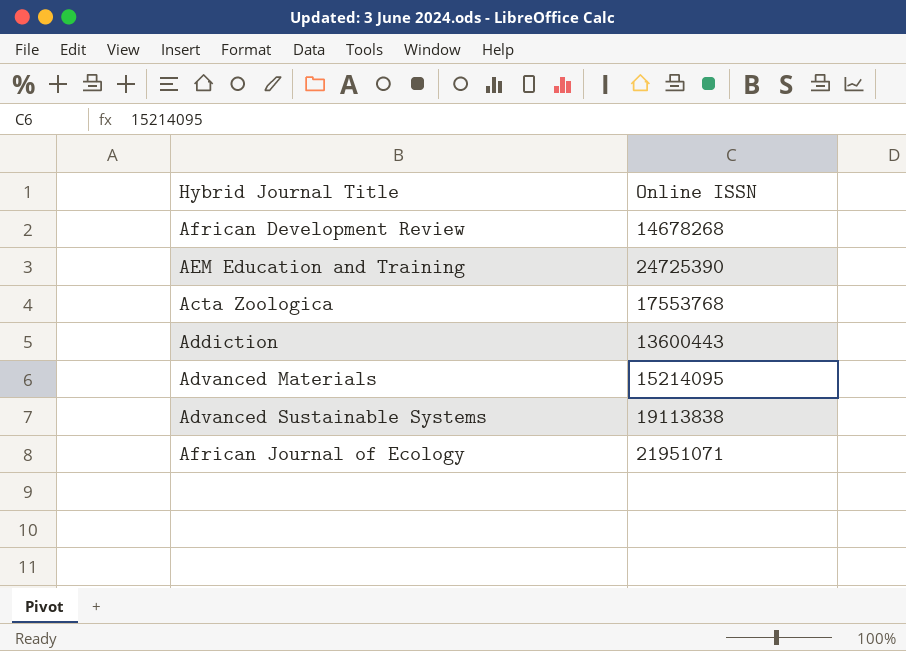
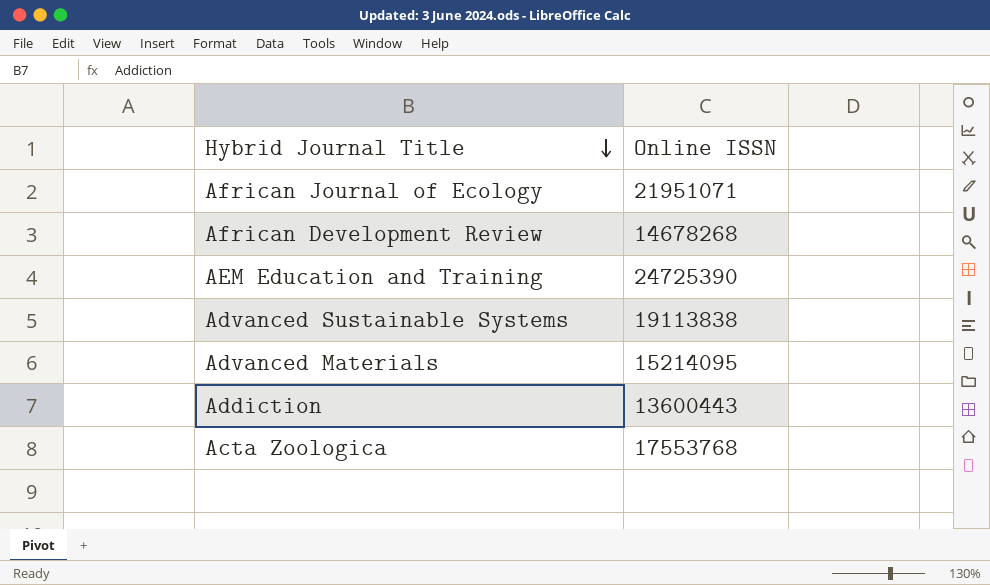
row order: none -> Hybrid Journal Title descending

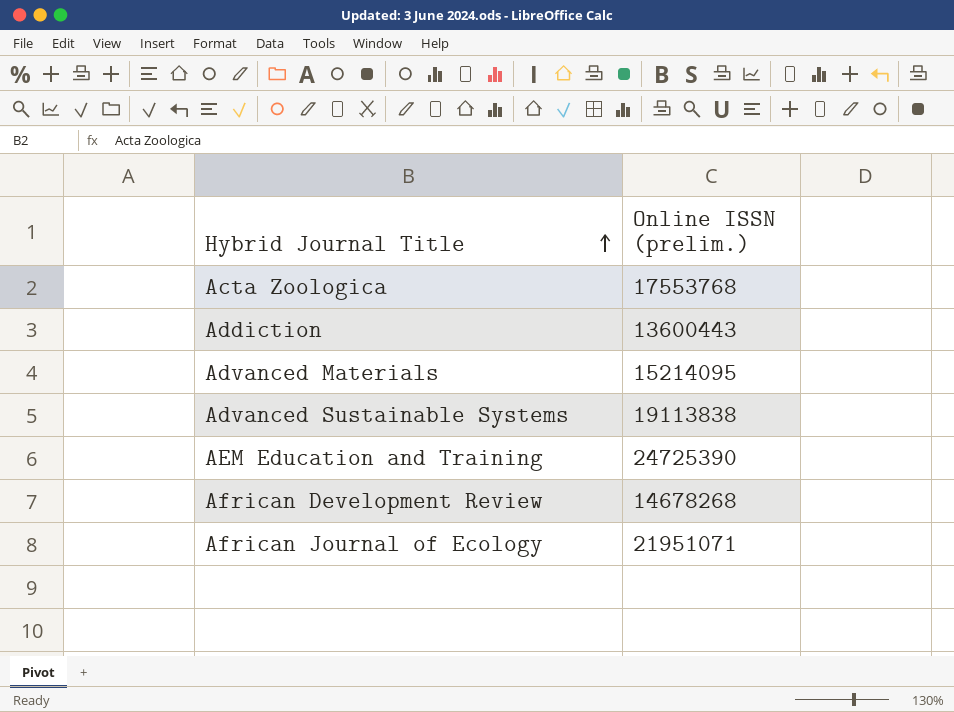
row order: Hybrid Journal Title descending -> Hybrid Journal Title ascending
column name: Online ISSN -> Online ISSN (prelim.)

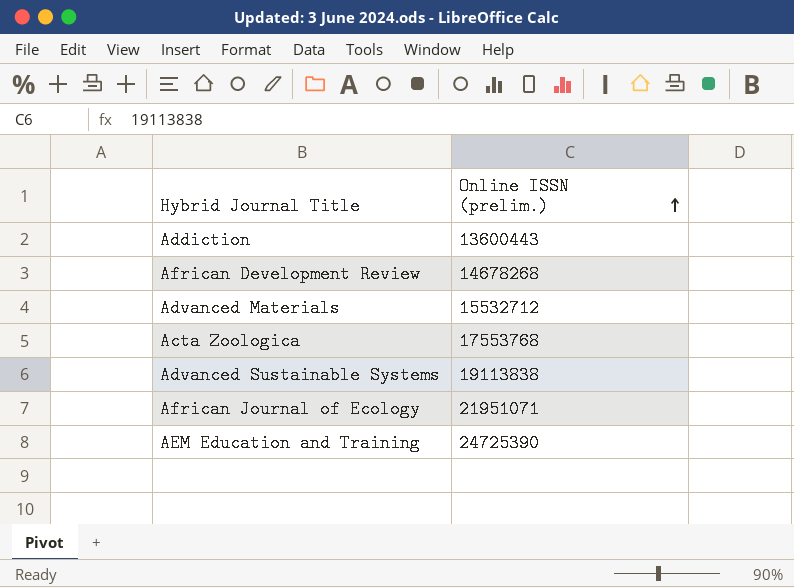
row order: Hybrid Journal Title ascending -> Online ISSN (prelim.) ascending
Advanced Materials | Online ISSN (prelim.): 15214095 -> 15532712

